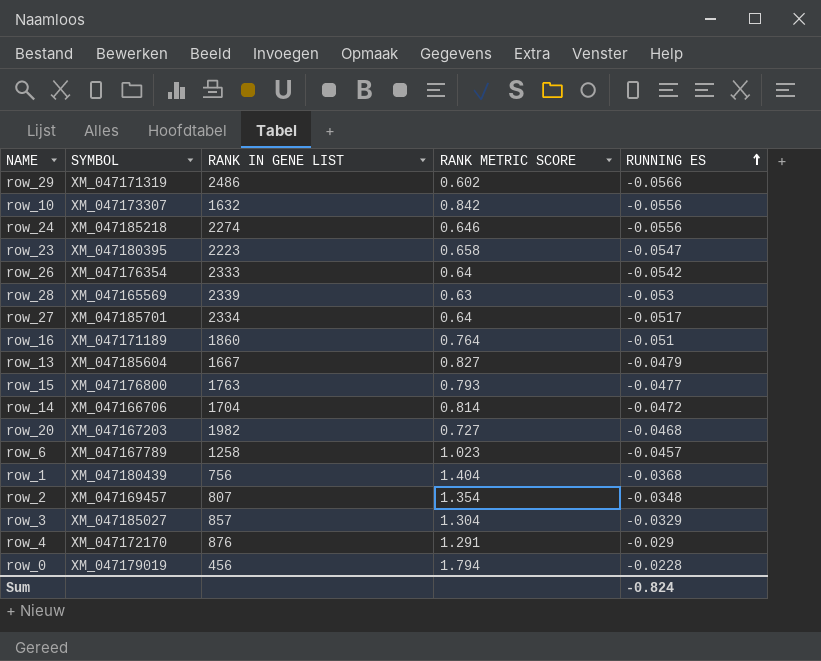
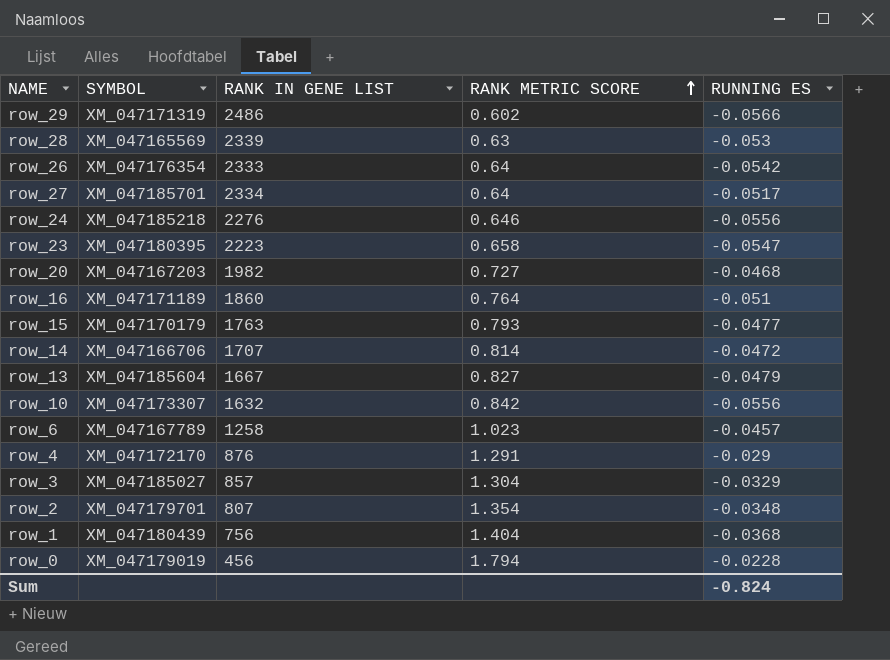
row order: RUNNING ES ascending -> RANK METRIC SCORE ascending
row_24 | RANK IN GENE LIST: 2274 -> 2276
row_15 | SYMBOL: XM_047176800 -> XM_047170179
row_14 | RANK IN GENE LIST: 1704 -> 1707
row_2 | SYMBOL: XM_047169457 -> XM_047179701

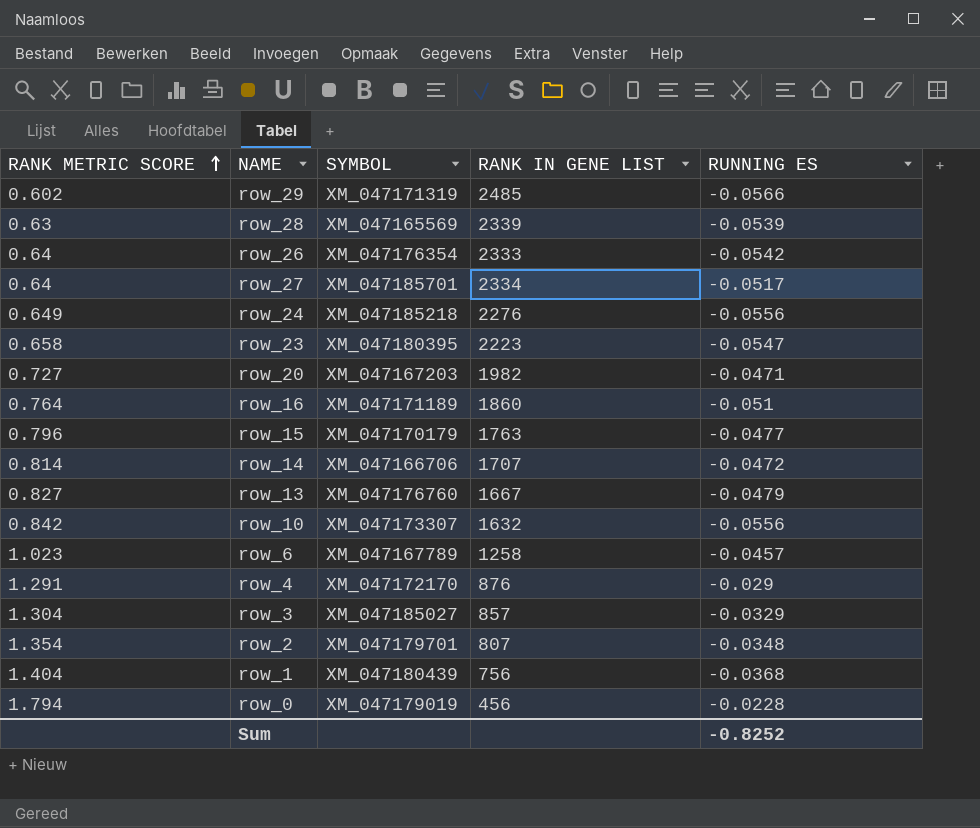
column RANK METRIC SCORE | position: 4 -> 1
row_29 | RANK IN GENE LIST: 2486 -> 2485
row_28 | RUNNING ES: -0.053 -> -0.0539
row_24 | RANK METRIC SCORE: 0.646 -> 0.649
row_20 | RUNNING ES: -0.0468 -> -0.0471
row_15 | RANK METRIC SCORE: 0.793 -> 0.796
row_13 | SYMBOL: XM_047185604 -> XM_047176760
Sum | RUNNING ES: -0.824 -> -0.8252

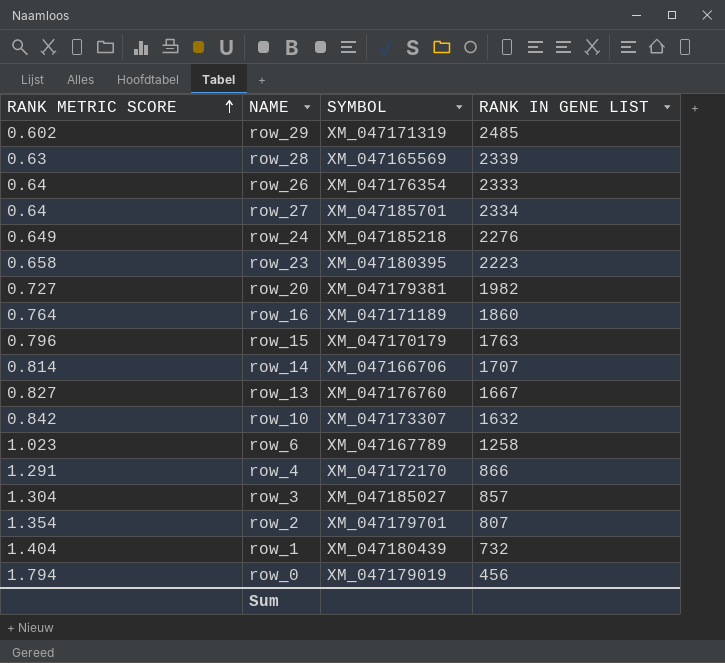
column RUNNING ES | position: 5 -> none
row_20 | SYMBOL: XM_047167203 -> XM_047179381
row_4 | RANK IN GENE LIST: 876 -> 866
row_1 | RANK IN GENE LIST: 756 -> 732

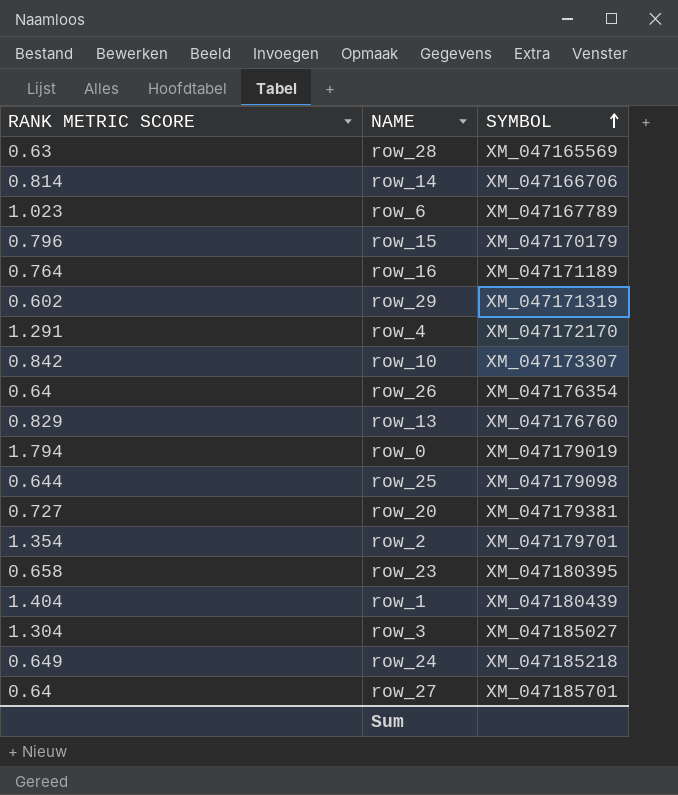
row order: RANK METRIC SCORE ascending -> SYMBOL ascending
column RANK IN GENE LIST | position: 4 -> none
row_13 | RANK METRIC SCORE: 0.827 -> 0.829
row row_25: none -> 0.644 | XM_047179098

